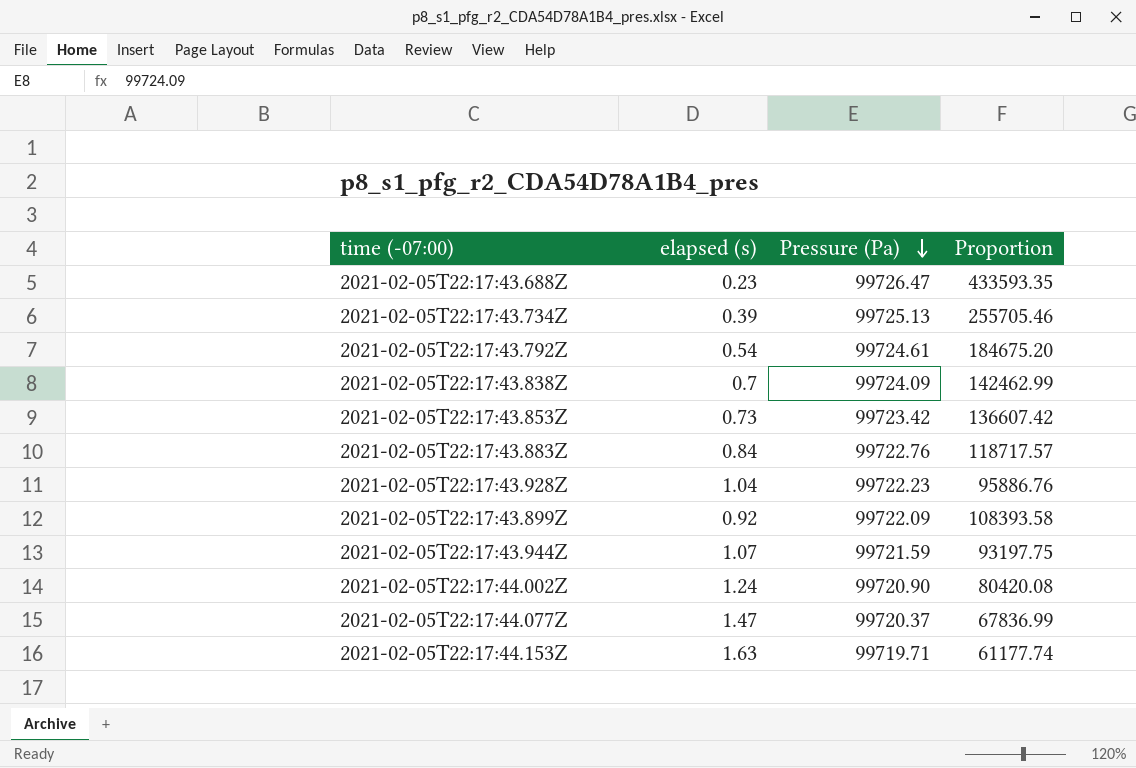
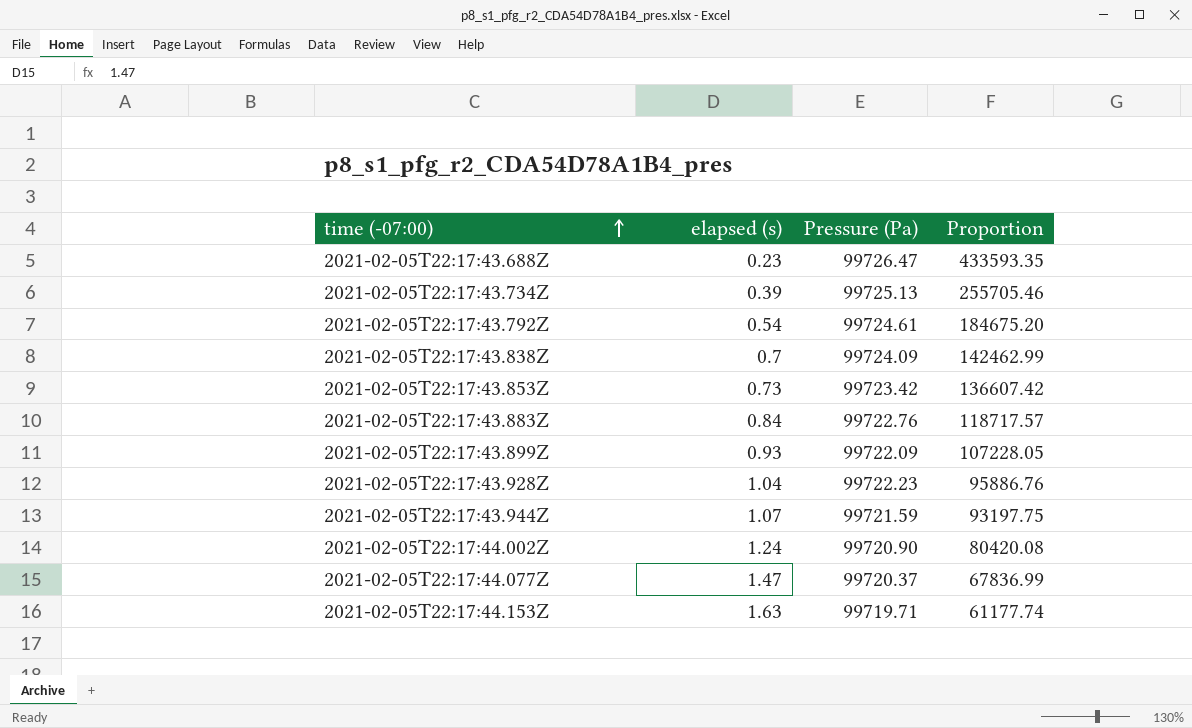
row order: Pressure (Pa) descending -> time (-07:00) ascending
2021-02-05T22:17:43.899Z | elapsed (s): 0.92 -> 0.93
2021-02-05T22:17:43.899Z | Proportion: 108393.58 -> 107228.05

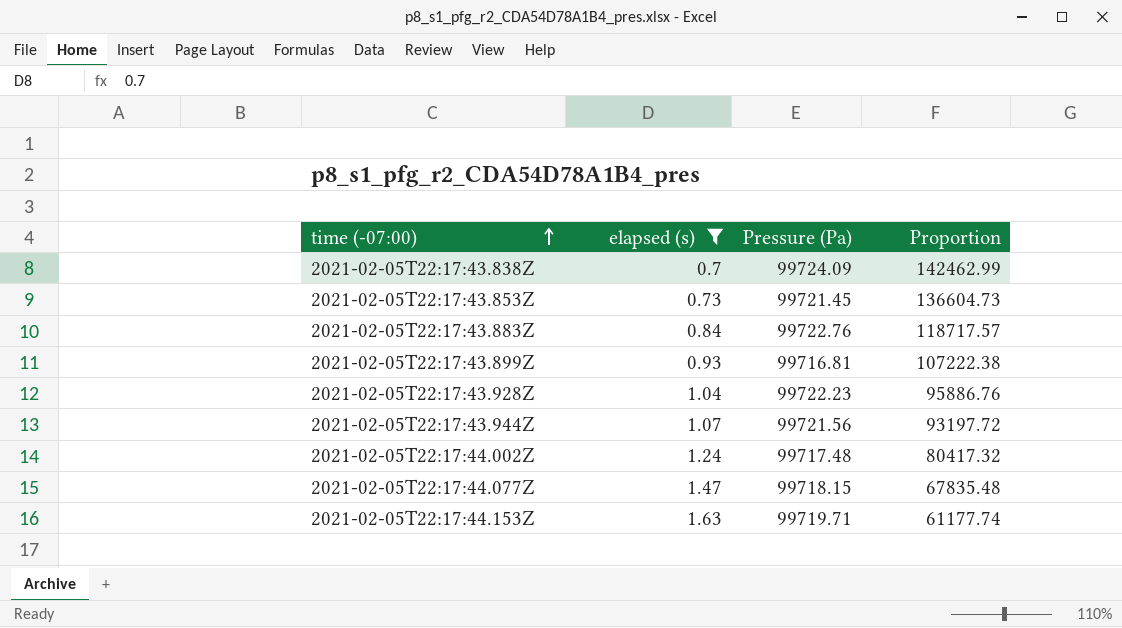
filter: none -> elapsed (s) >= 0.7
2021-02-05T22:17:43.853Z | Pressure (Pa): 99723.42 -> 99721.45
2021-02-05T22:17:43.853Z | Proportion: 136607.42 -> 136604.73
2021-02-05T22:17:43.899Z | Pressure (Pa): 99722.09 -> 99716.81
2021-02-05T22:17:43.899Z | Proportion: 107228.05 -> 107222.38
2021-02-05T22:17:43.944Z | Pressure (Pa): 99721.59 -> 99721.56
2021-02-05T22:17:43.944Z | Proportion: 93197.75 -> 93197.72
2021-02-05T22:17:44.002Z | Pressure (Pa): 99720.90 -> 99717.48
2021-02-05T22:17:44.002Z | Proportion: 80420.08 -> 80417.32
2021-02-05T22:17:44.077Z | Pressure (Pa): 99720.37 -> 99718.15
2021-02-05T22:17:44.077Z | Proportion: 67836.99 -> 67835.48

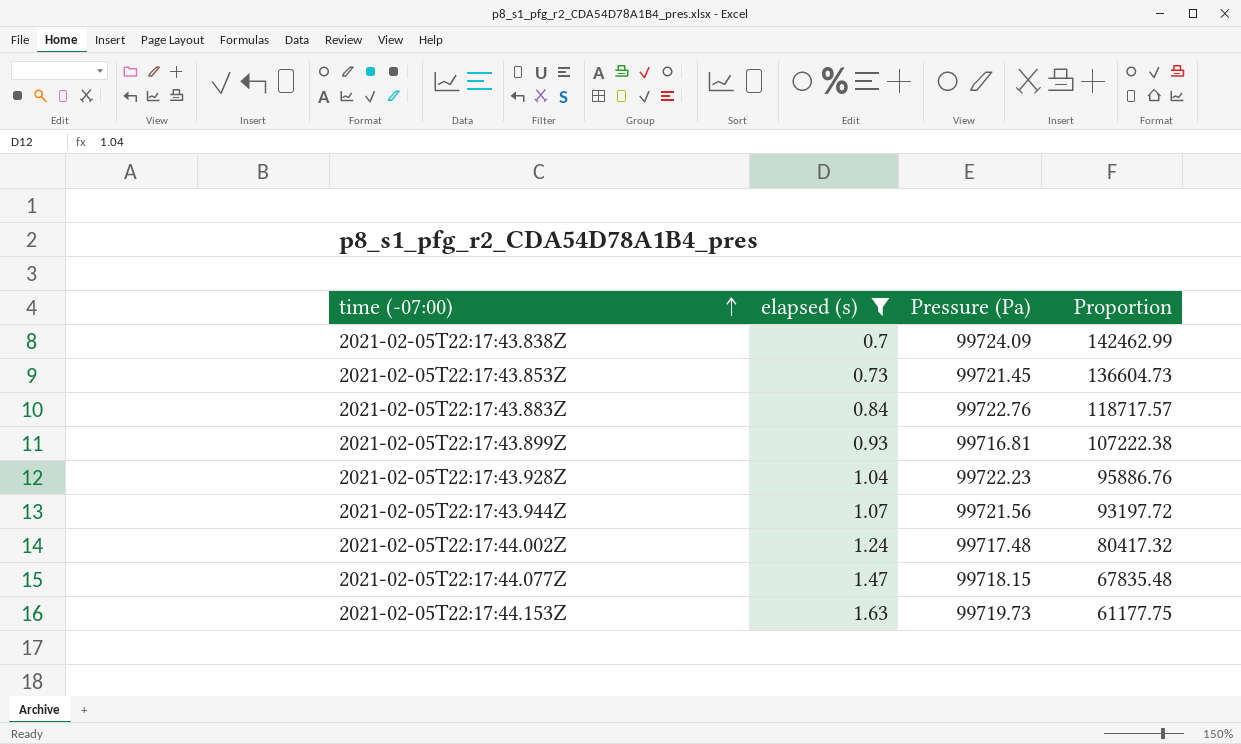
2021-02-05T22:17:44.153Z | Pressure (Pa): 99719.71 -> 99719.73
2021-02-05T22:17:44.153Z | Proportion: 61177.74 -> 61177.75

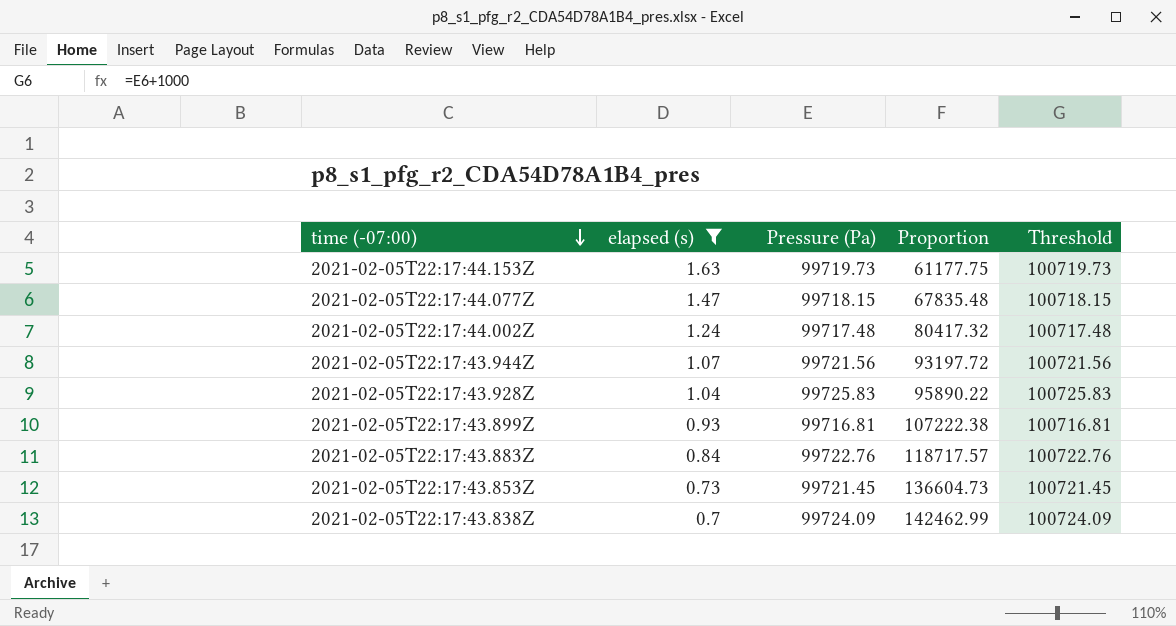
row order: time (-07:00) ascending -> time (-07:00) descending
column Threshold | formula: none -> [Pressure (Pa)] + 1000
2021-02-05T22:17:43.928Z | Pressure (Pa): 99722.23 -> 99725.83
2021-02-05T22:17:43.928Z | Proportion: 95886.76 -> 95890.22

